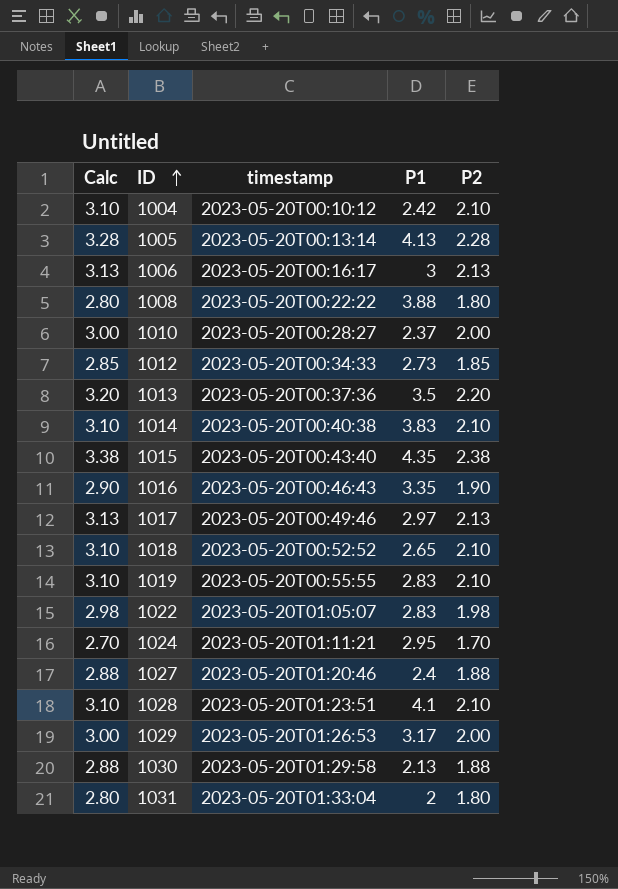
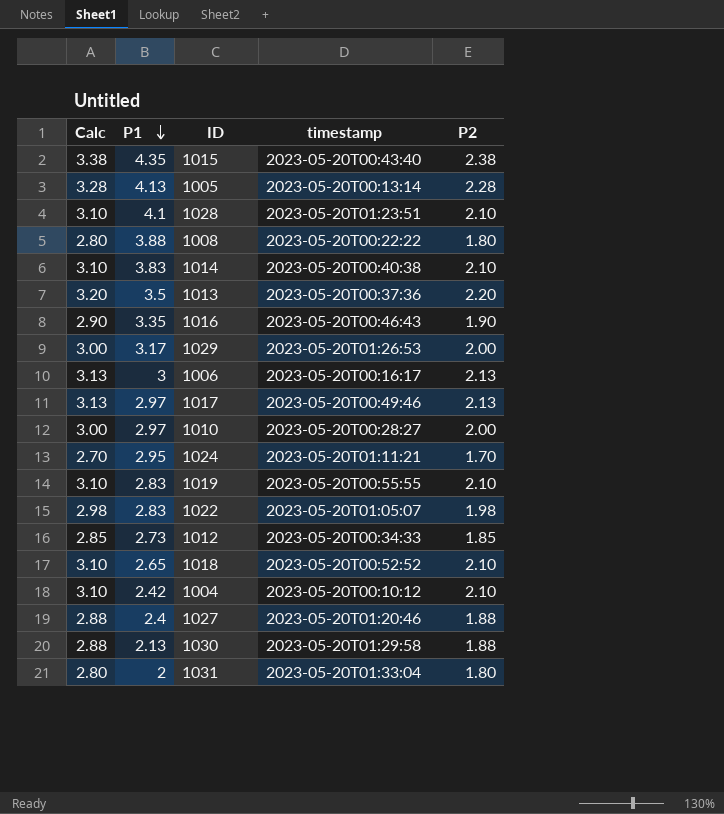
row order: ID ascending -> P1 descending
column P1 | position: 4 -> 2
1010 | P1: 2.37 -> 2.97

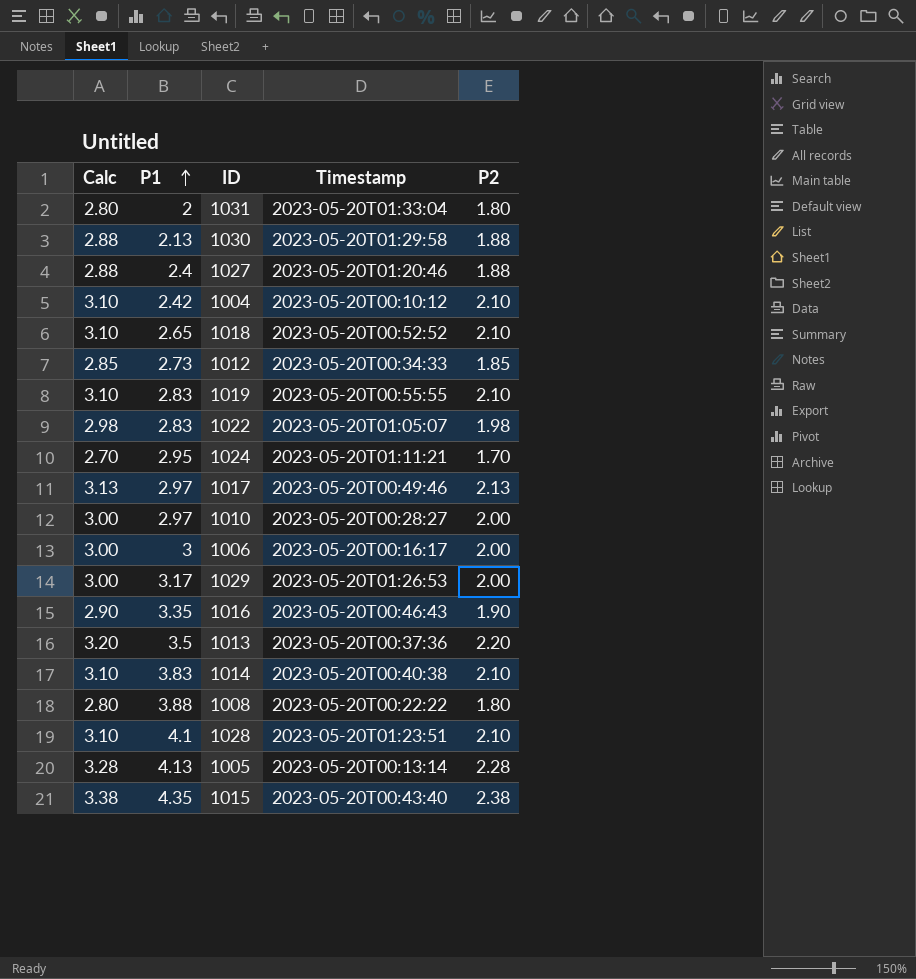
row order: P1 descending -> P1 ascending
column name: timestamp -> Timestamp
1006 | Calc: 3.13 -> 3.00
1006 | P2: 2.13 -> 2.00

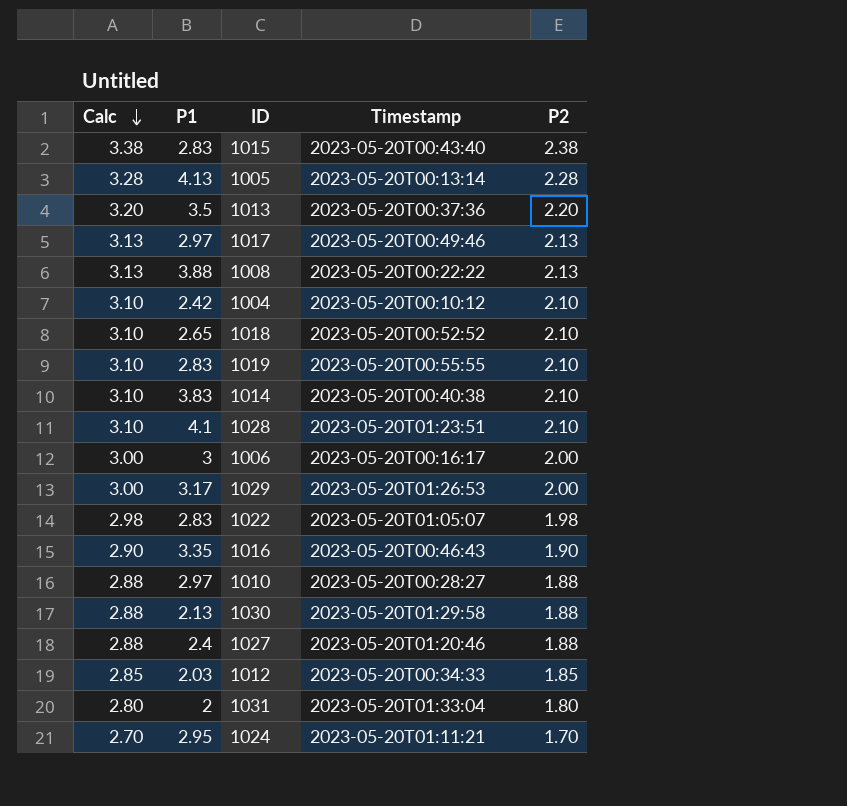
row order: P1 ascending -> Calc descending
1015 | P1: 4.35 -> 2.83
1008 | Calc: 2.80 -> 3.13
1008 | P2: 1.80 -> 2.13
1010 | Calc: 3.00 -> 2.88
1010 | P2: 2.00 -> 1.88
1012 | P1: 2.73 -> 2.03

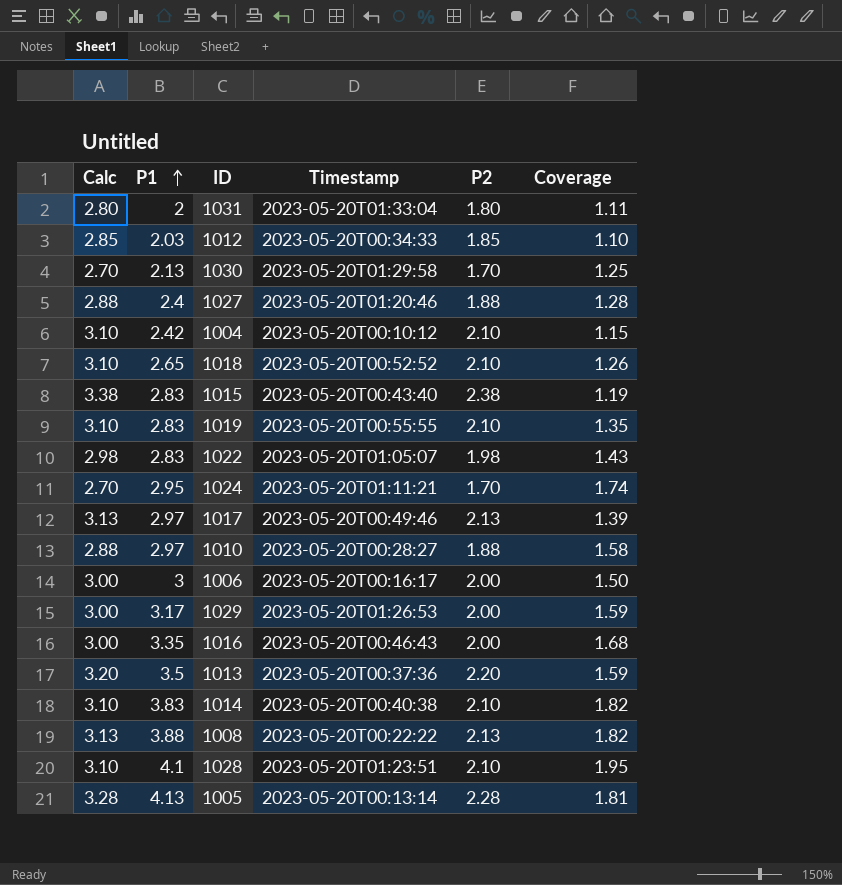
row order: Calc descending -> P1 ascending
column Coverage | formula: none -> [P1] / [P2]
1030 | Calc: 2.88 -> 2.70
1030 | P2: 1.88 -> 1.70
1016 | Calc: 2.90 -> 3.00
1016 | P2: 1.90 -> 2.00

